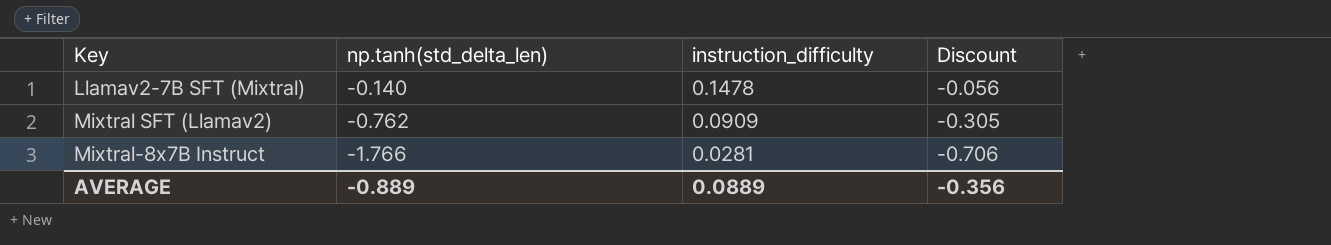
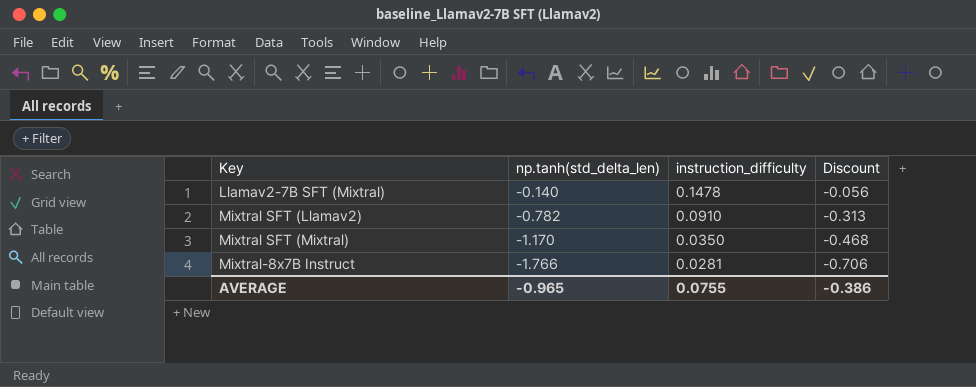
Mixtral SFT (Llamav2) | np.tanh(std_delta_len): -0.762 -> -0.782
Mixtral SFT (Llamav2) | instruction_difficulty: 0.0909 -> 0.0910
Mixtral SFT (Llamav2) | Discount: -0.305 -> -0.313
row Mixtral SFT (Mixtral): none -> -1.170 | 0.0350 | -0.468
AVERAGE | np.tanh(std_delta_len): -0.889 -> -0.965
AVERAGE | instruction_difficulty: 0.0889 -> 0.0755
AVERAGE | Discount: -0.356 -> -0.386

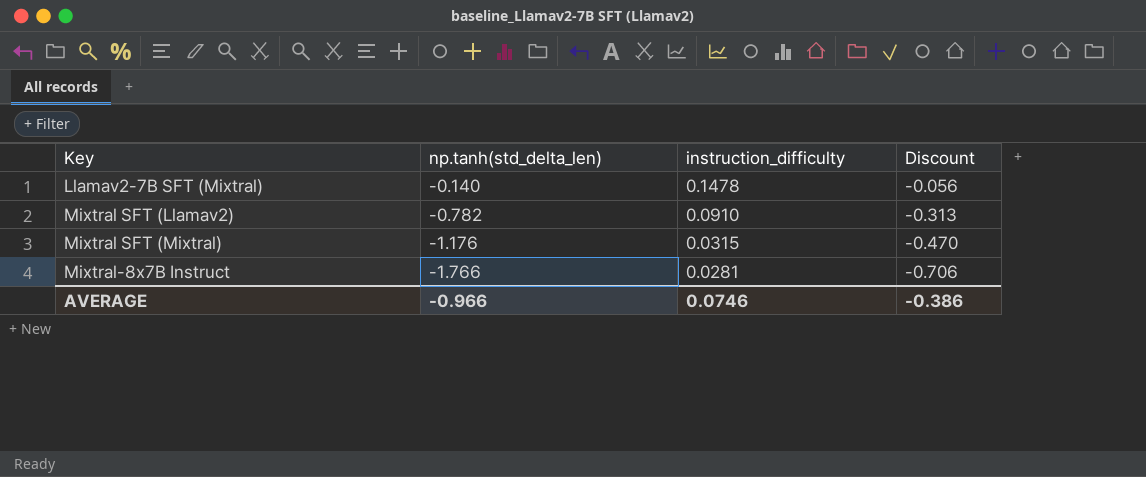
Mixtral SFT (Mixtral) | np.tanh(std_delta_len): -1.170 -> -1.176
Mixtral SFT (Mixtral) | instruction_difficulty: 0.0350 -> 0.0315
Mixtral SFT (Mixtral) | Discount: -0.468 -> -0.470
AVERAGE | np.tanh(std_delta_len): -0.965 -> -0.966
AVERAGE | instruction_difficulty: 0.0755 -> 0.0746

